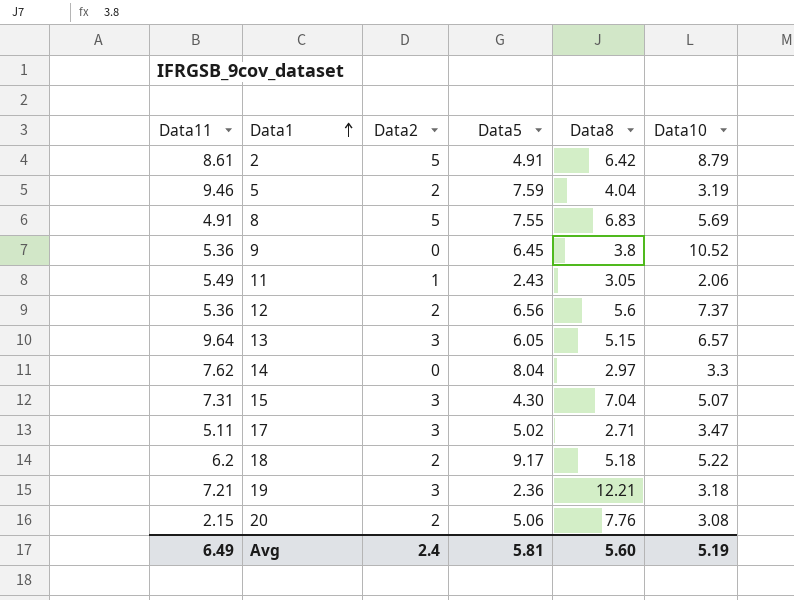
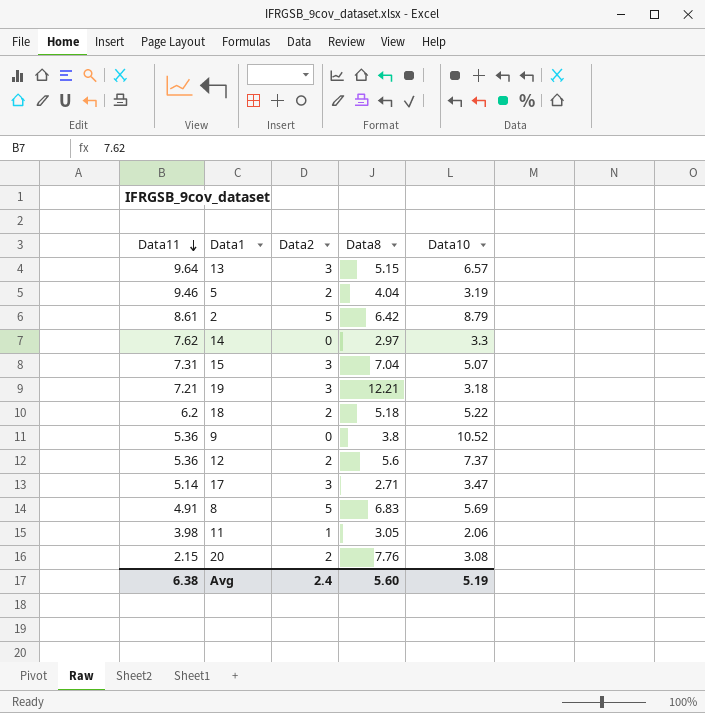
row order: Data1 ascending -> Data11 descending
column Data5 | position: 4 -> none
17 | Data11: 5.11 -> 5.14
11 | Data11: 5.49 -> 3.98
Avg | Data11: 6.49 -> 6.38

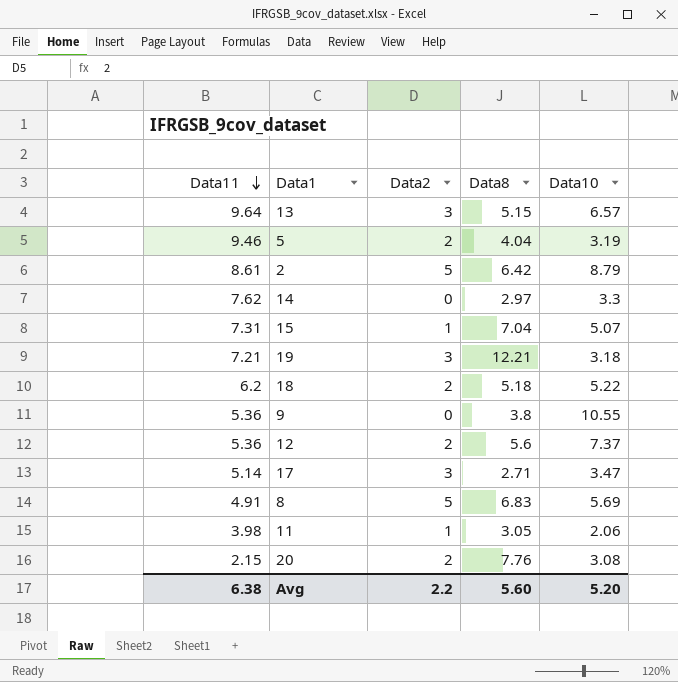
15 | Data2: 3 -> 1
9 | Data10: 10.52 -> 10.55
Avg | Data2: 2.4 -> 2.2
Avg | Data10: 5.19 -> 5.20

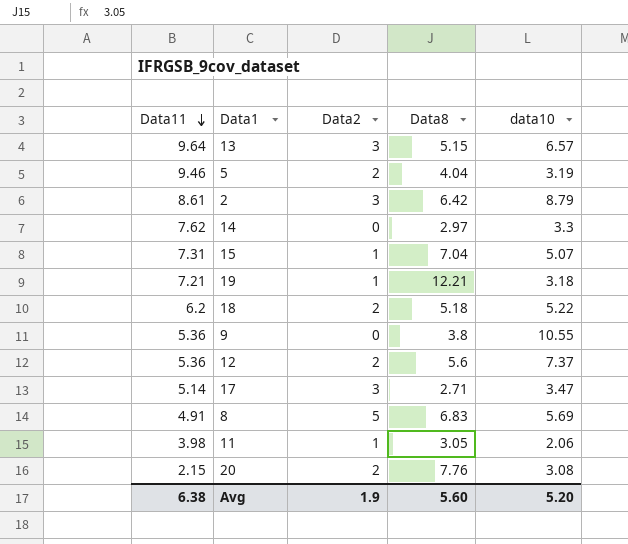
column name: Data10 -> data10
2 | Data2: 5 -> 3
19 | Data2: 3 -> 1
Avg | Data2: 2.2 -> 1.9

